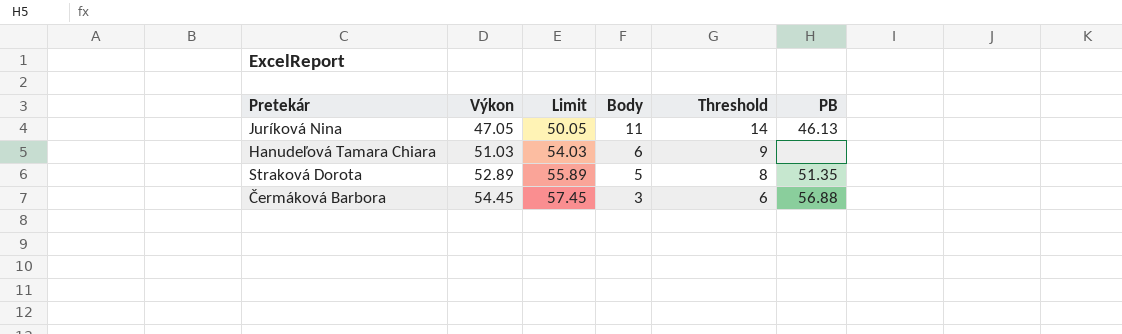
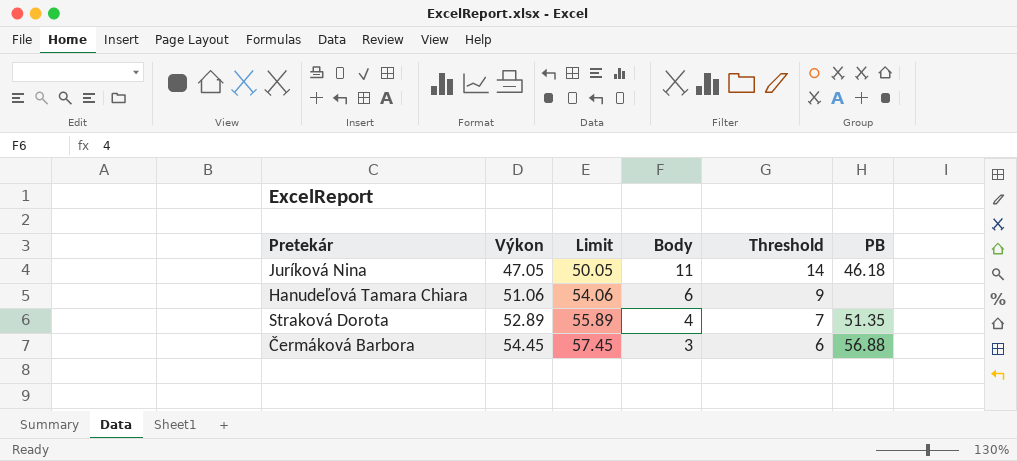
Juríková Nina | PB: 46.13 -> 46.18
Hanudeľová Tamara Chiara | Výkon: 51.03 -> 51.06
Hanudeľová Tamara Chiara | Limit: 54.03 -> 54.06
Straková Dorota | Body: 5 -> 4
Straková Dorota | Threshold: 8 -> 7

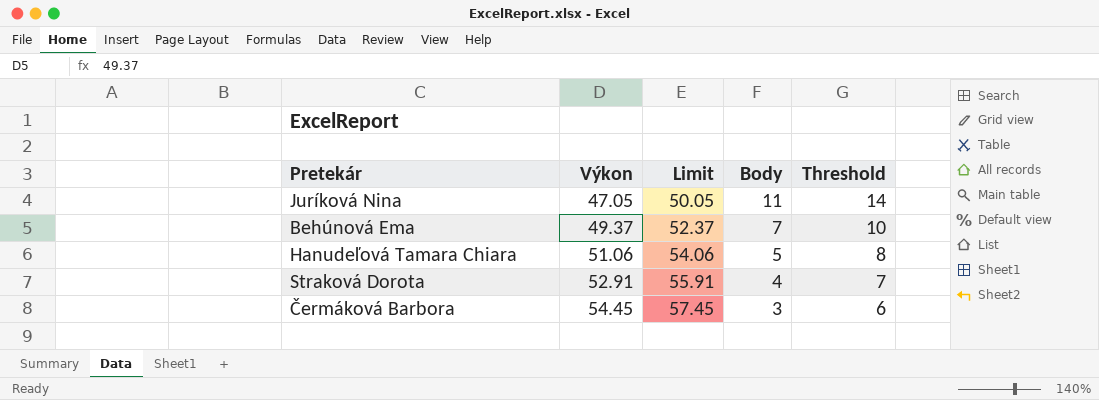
column PB | position: 6 -> none
row Behúnová Ema: none -> 49.37 | 52.37 | 7 | 10
Hanudeľová Tamara Chiara | Body: 6 -> 5
Hanudeľová Tamara Chiara | Threshold: 9 -> 8
Straková Dorota | Výkon: 52.89 -> 52.91
Straková Dorota | Limit: 55.89 -> 55.91

